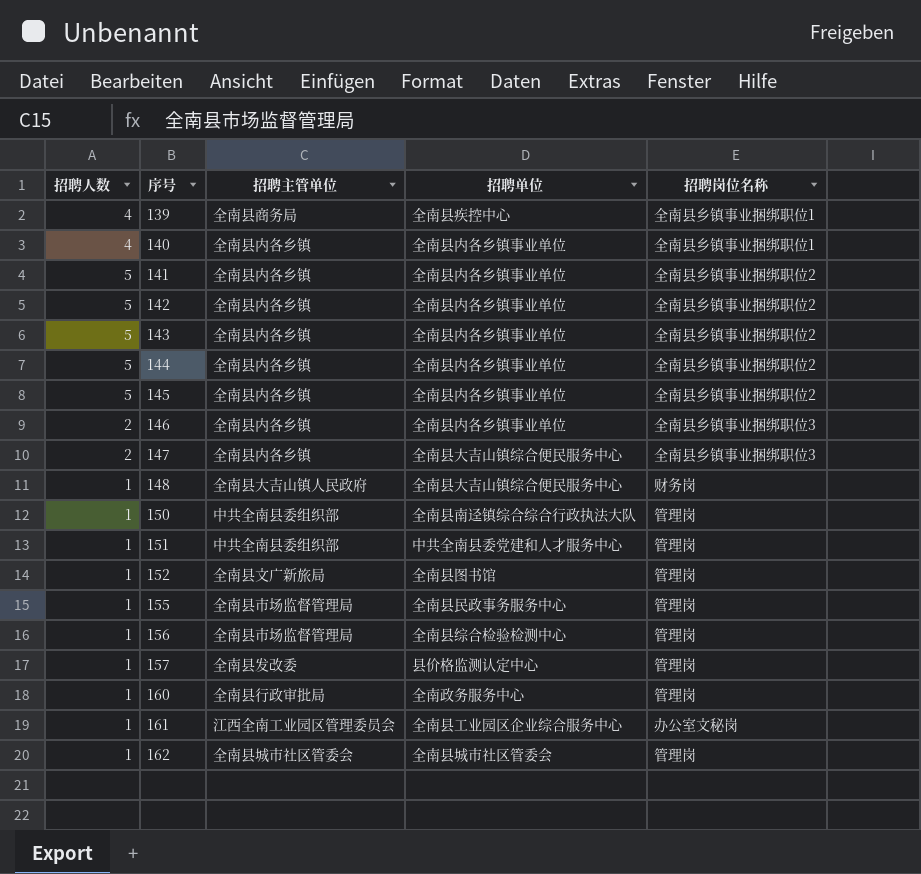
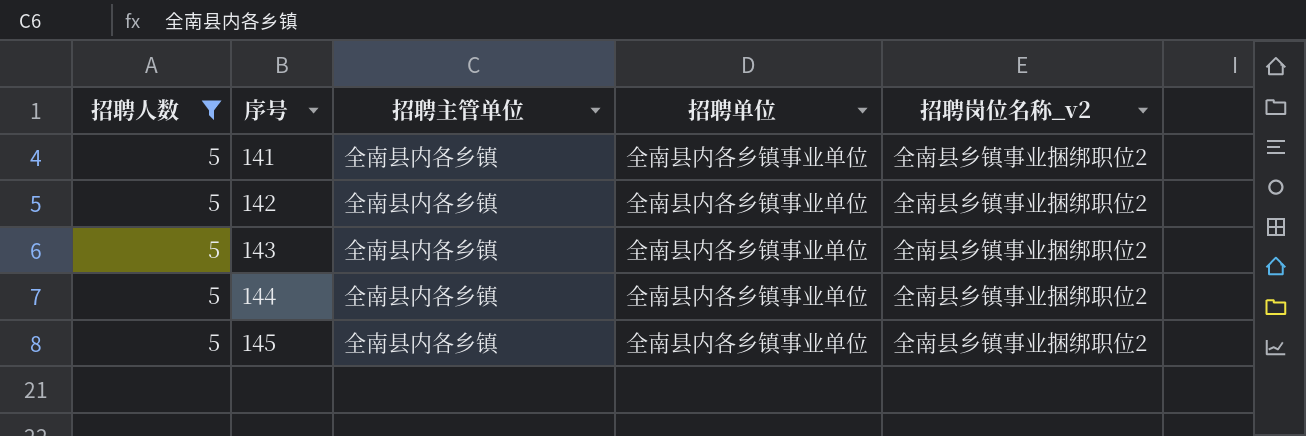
filter: none -> 招聘人数 = 5
column name: 招聘岗位名称 -> 招聘岗位名称_v2

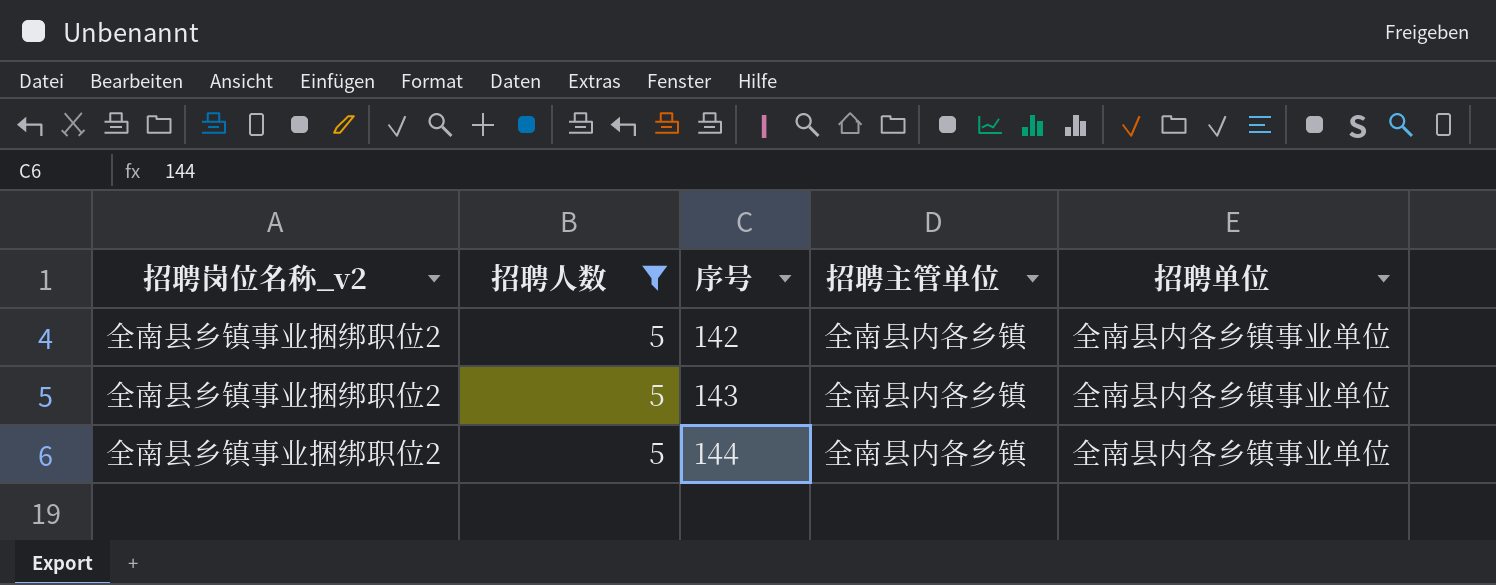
column 招聘岗位名称_v2 | position: 5 -> 1
row 141: 5 | 全南县内各乡镇 | 全南县内各乡镇事业单位 | 全南县乡镇事业捆绑职位2 -> none
row 145: 5 | 全南县内各乡镇 | 全南县内各乡镇事业单位 | 全南县乡镇事业捆绑职位2 -> none

